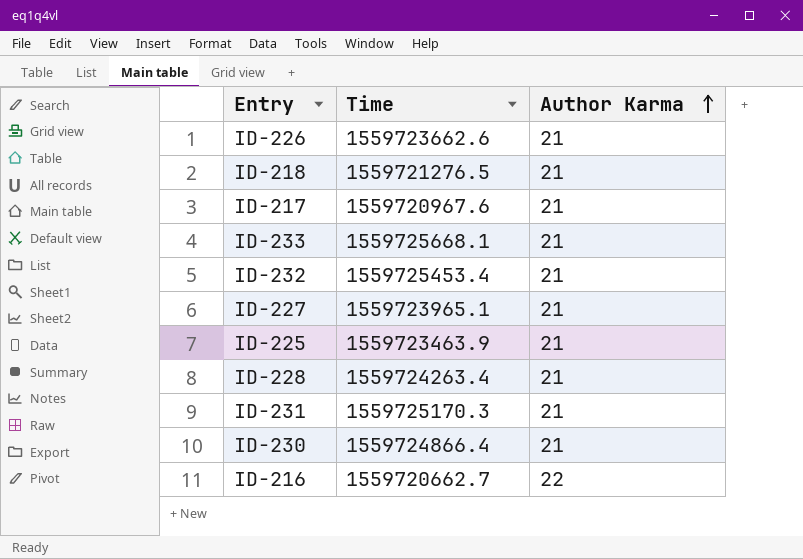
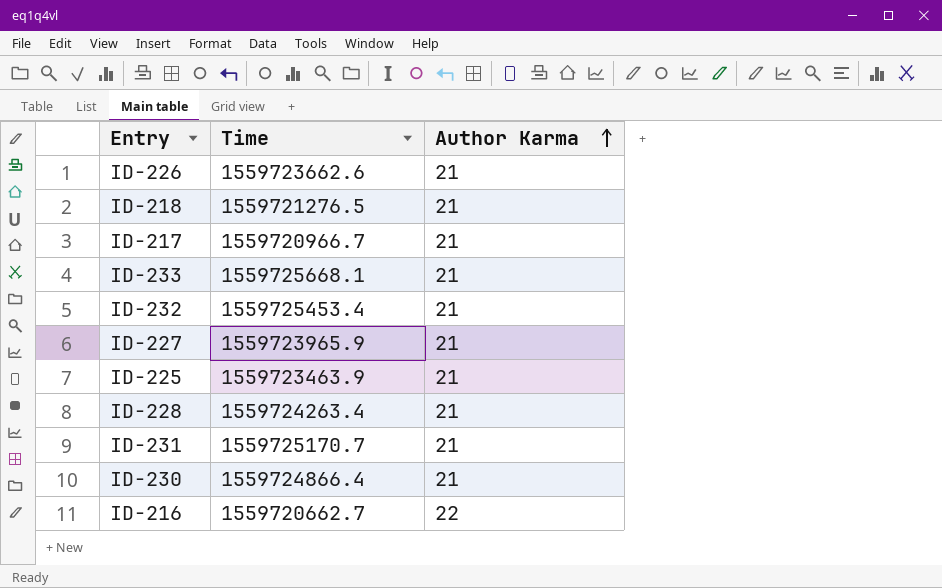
ID-217 | Time: 1559720967.6 -> 1559720966.7
ID-227 | Time: 1559723965.1 -> 1559723965.9
ID-231 | Time: 1559725170.3 -> 1559725170.7

